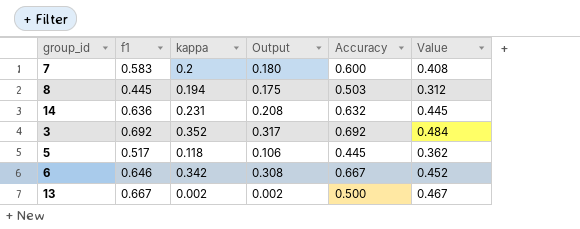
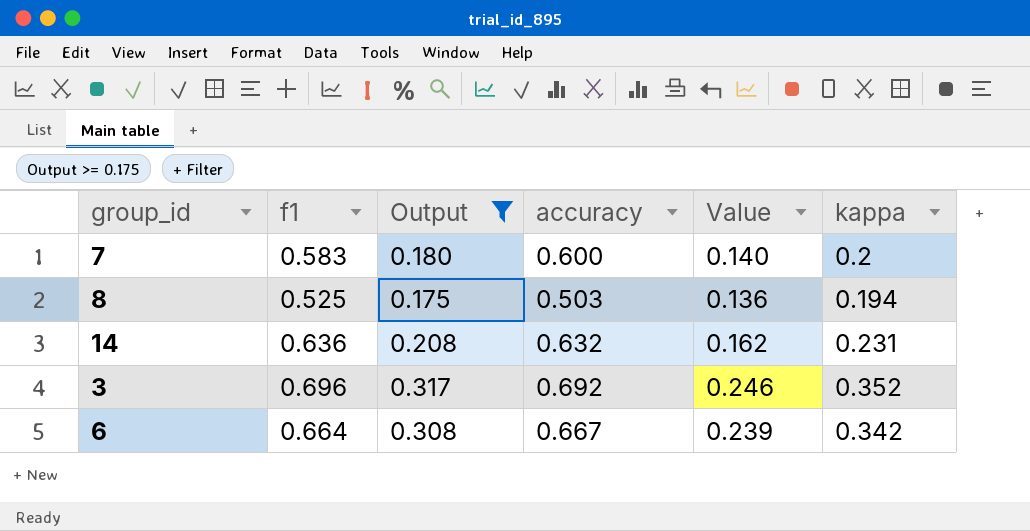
filter: none -> Output >= 0.175
column name: Accuracy -> accuracy
column Value | formula: [f1] * 0.7 -> [kappa] * 0.7
column kappa | position: 3 -> 6
8 | f1: 0.445 -> 0.525
3 | f1: 0.692 -> 0.696
6 | f1: 0.646 -> 0.664

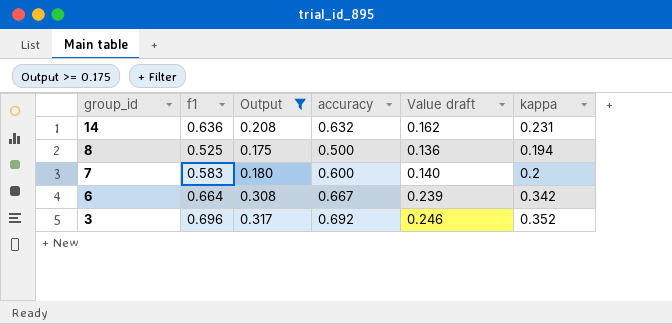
row order: none -> group_id descending
column name: Value -> Value draft
8 | accuracy: 0.503 -> 0.500

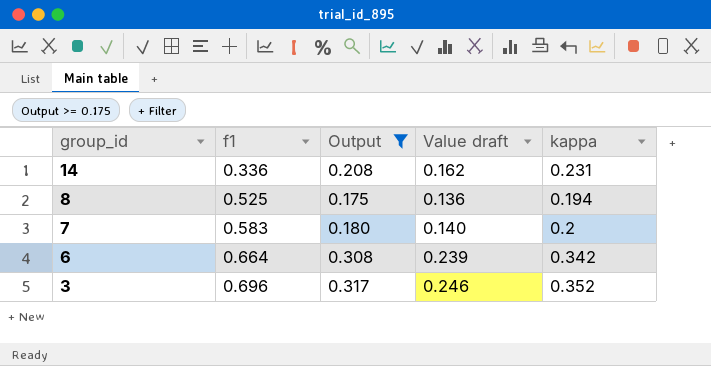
column accuracy | position: 4 -> none
14 | f1: 0.636 -> 0.336

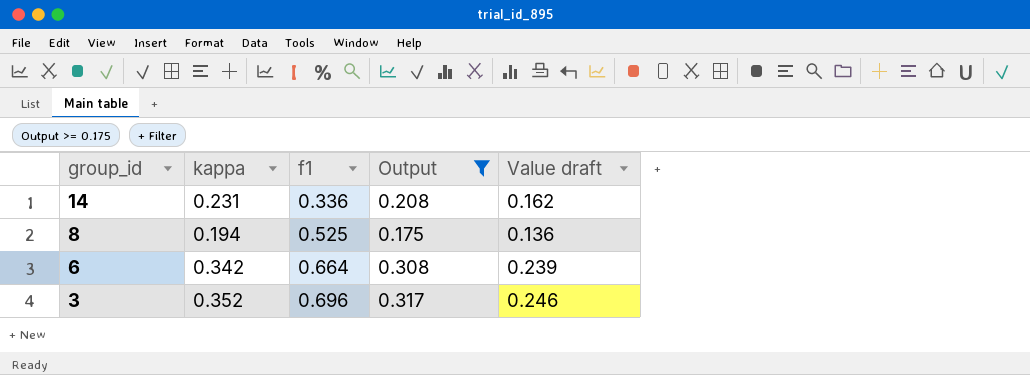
column kappa | position: 5 -> 2
row 7: 0.583 | 0.180 | 0.140 | 0.2 -> none

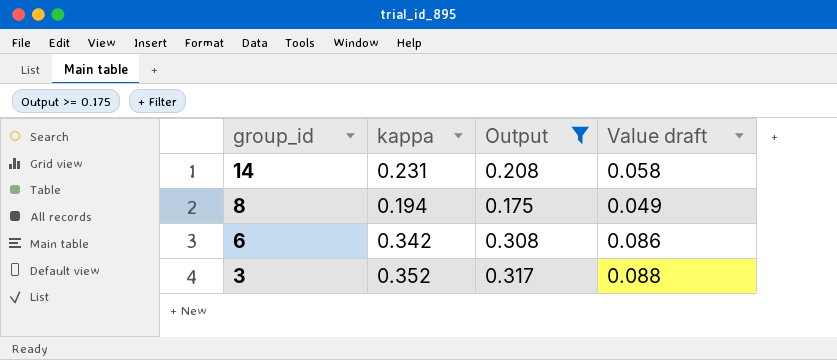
column f1 | position: 3 -> none
column Value draft | formula: [kappa] * 0.7 -> [kappa] * 0.25

